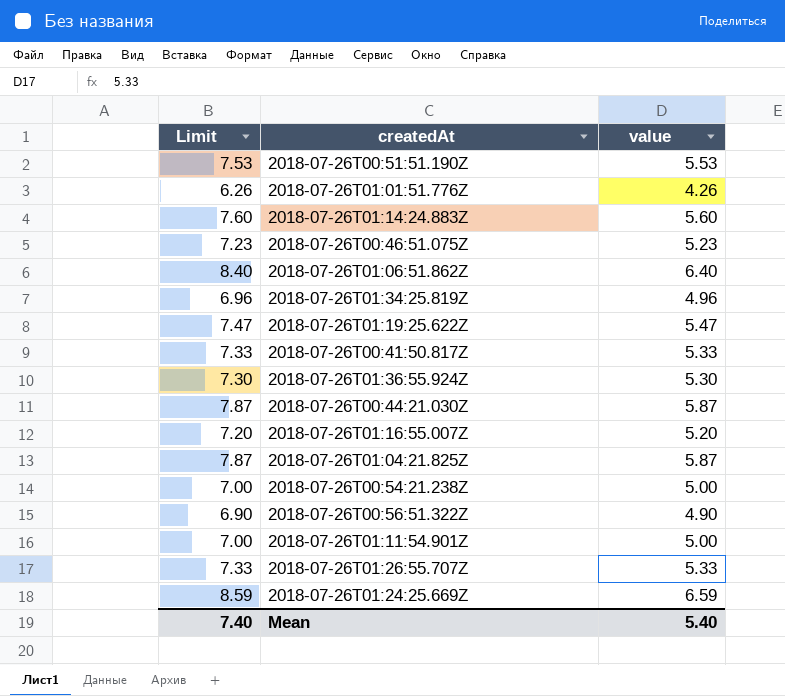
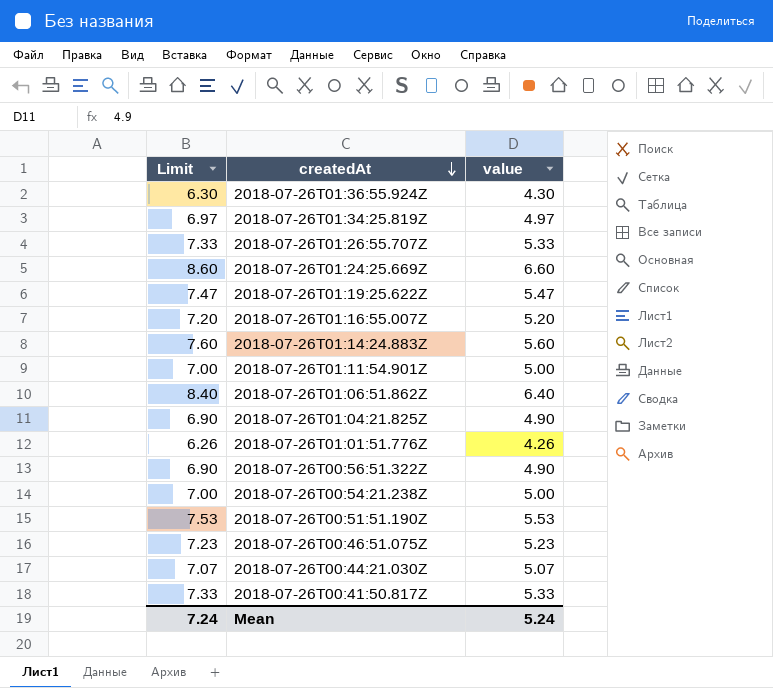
row order: none -> createdAt descending
2018-07-26T01:36:55.924Z | Limit: 7.30 -> 6.30
2018-07-26T01:36:55.924Z | value: 5.30 -> 4.30
2018-07-26T01:34:25.819Z | Limit: 6.96 -> 6.97
2018-07-26T01:34:25.819Z | value: 4.96 -> 4.97
2018-07-26T01:24:25.669Z | Limit: 8.59 -> 8.60
2018-07-26T01:24:25.669Z | value: 6.59 -> 6.60
2018-07-26T01:04:21.825Z | Limit: 7.87 -> 6.90
2018-07-26T01:04:21.825Z | value: 5.87 -> 4.90
2018-07-26T00:44:21.030Z | Limit: 7.87 -> 7.07
2018-07-26T00:44:21.030Z | value: 5.87 -> 5.07
Mean | Limit: 7.40 -> 7.24
Mean | value: 5.40 -> 5.24

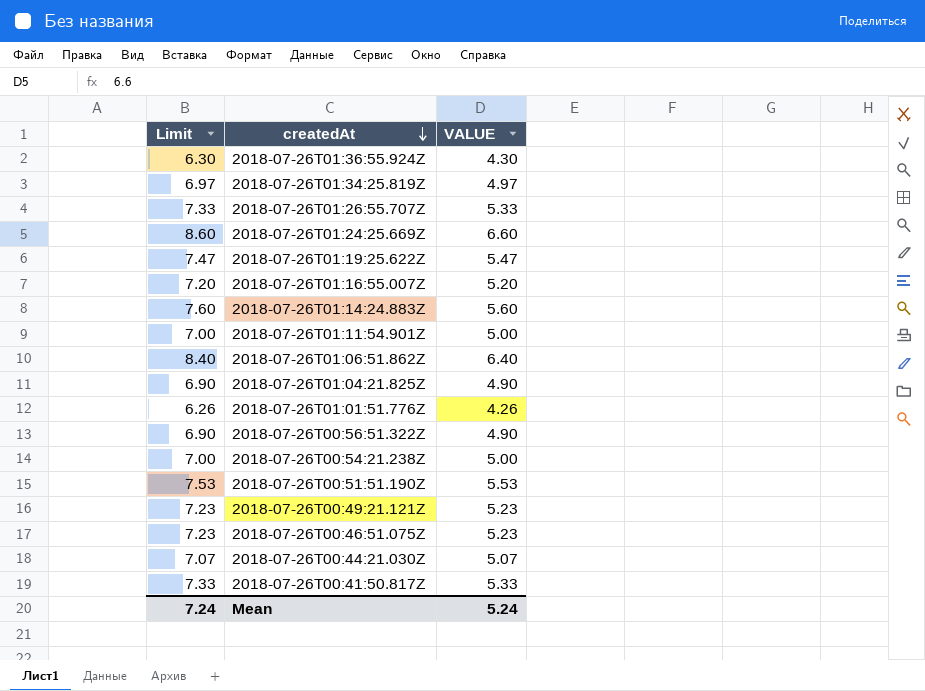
column name: value -> VALUE
row 2018-07-26T00:49:21.121Z: none -> 7.23 | 5.23

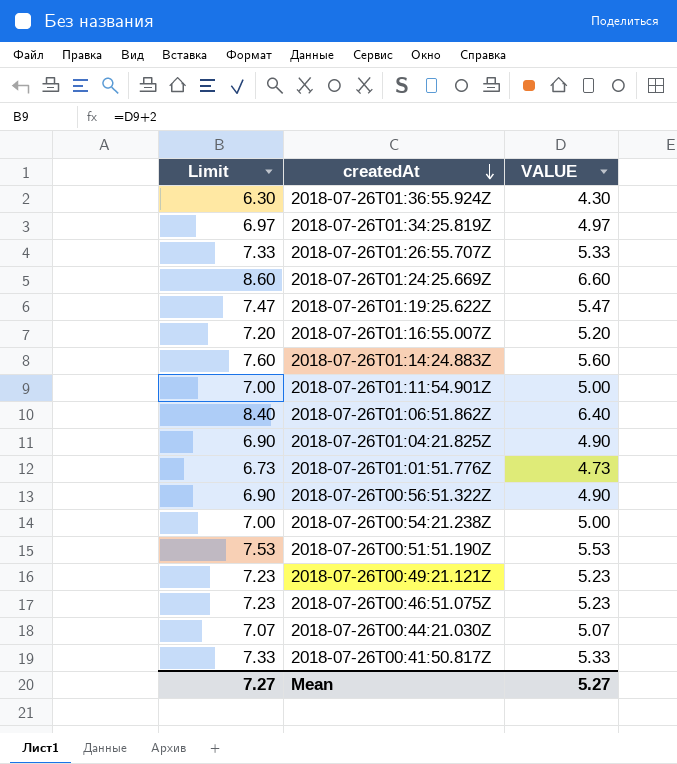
2018-07-26T01:01:51.776Z | Limit: 6.26 -> 6.73
2018-07-26T01:01:51.776Z | VALUE: 4.26 -> 4.73
Mean | Limit: 7.24 -> 7.27
Mean | VALUE: 5.24 -> 5.27

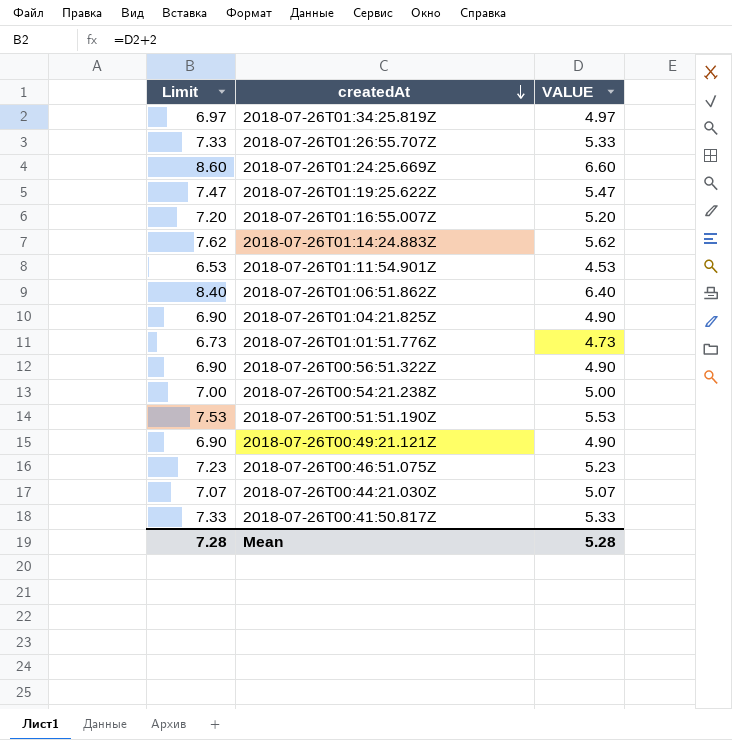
row 2018-07-26T01:36:55.924Z: 6.30 | 4.30 -> none
2018-07-26T01:14:24.883Z | Limit: 7.60 -> 7.62
2018-07-26T01:14:24.883Z | VALUE: 5.60 -> 5.62
2018-07-26T01:11:54.901Z | Limit: 7.00 -> 6.53
2018-07-26T01:11:54.901Z | VALUE: 5.00 -> 4.53
2018-07-26T00:49:21.121Z | Limit: 7.23 -> 6.90
2018-07-26T00:49:21.121Z | VALUE: 5.23 -> 4.90
Mean | Limit: 7.27 -> 7.28
Mean | VALUE: 5.27 -> 5.28

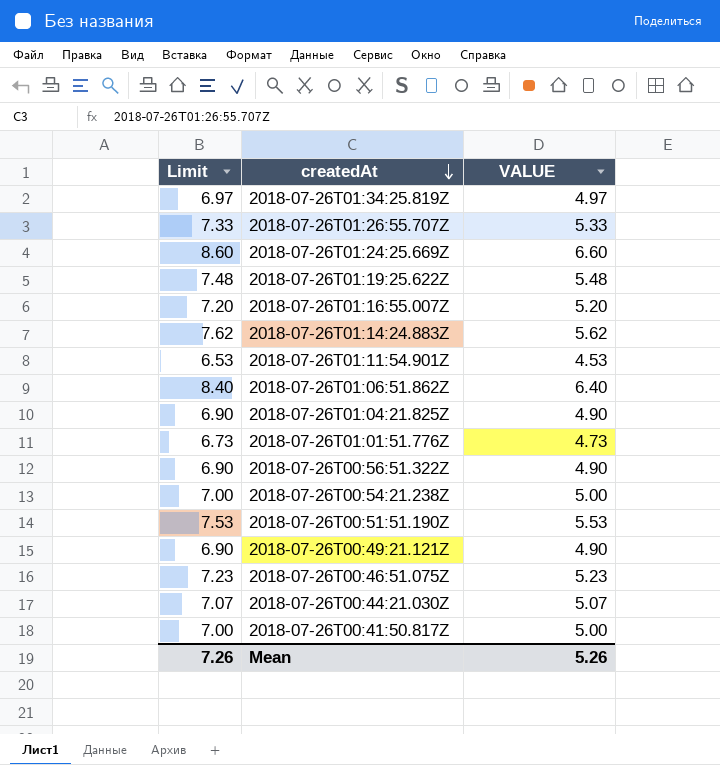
2018-07-26T01:19:25.622Z | Limit: 7.47 -> 7.48
2018-07-26T01:19:25.622Z | VALUE: 5.47 -> 5.48
2018-07-26T00:41:50.817Z | Limit: 7.33 -> 7.00
2018-07-26T00:41:50.817Z | VALUE: 5.33 -> 5.00
Mean | Limit: 7.28 -> 7.26
Mean | VALUE: 5.28 -> 5.26

